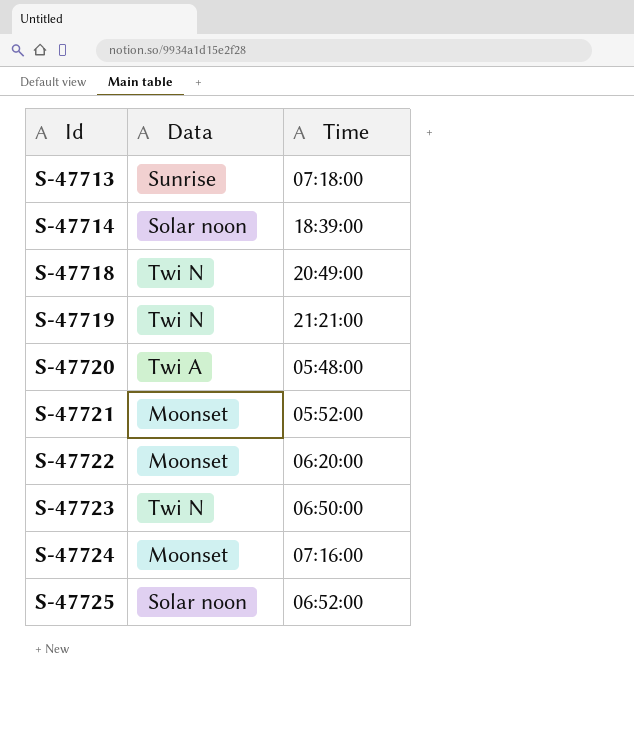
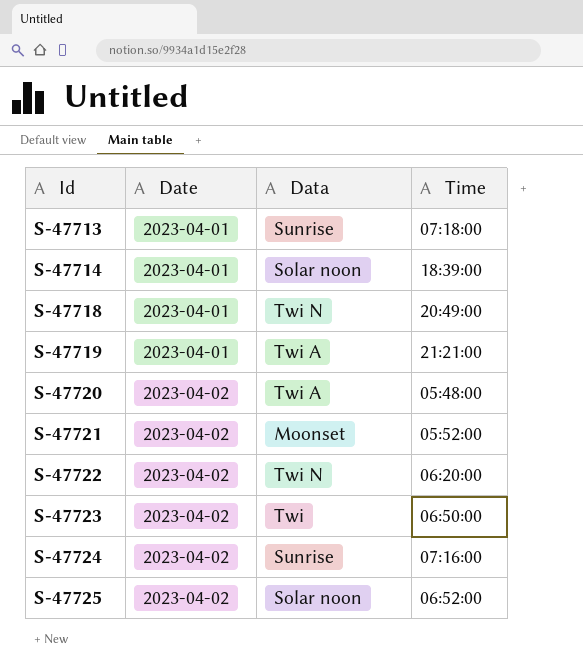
column Date | position: none -> 2
S-47719 | Data: Twi N -> Twi A
S-47722 | Data: Moonset -> Twi N
S-47723 | Data: Twi N -> Twi
S-47724 | Data: Moonset -> Sunrise

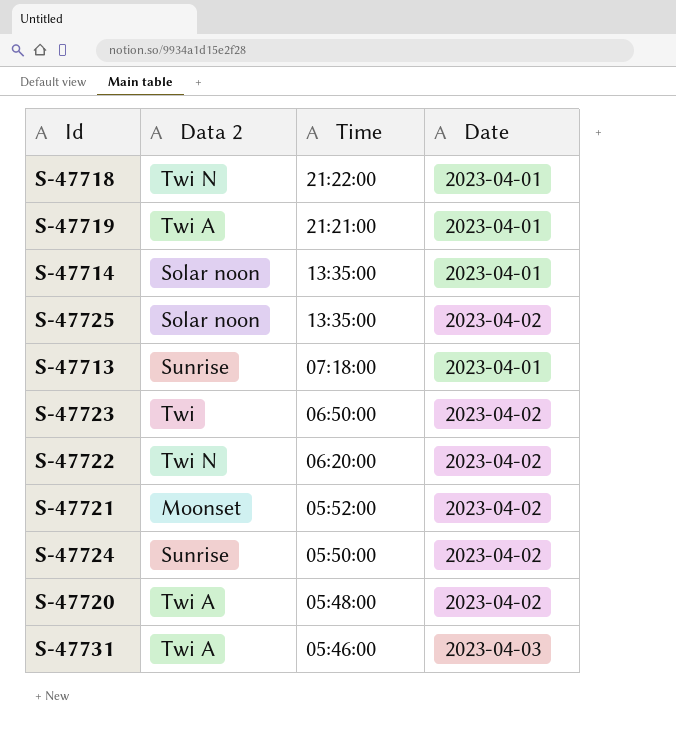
row order: Id ascending -> Time descending
column name: Data -> Data 2
column Date | position: 2 -> 4
S-47718 | Time: 20:49:00 -> 21:22:00
S-47714 | Time: 18:39:00 -> 13:35:00
S-47725 | Time: 06:52:00 -> 13:35:00
S-47724 | Time: 07:16:00 -> 05:50:00
row S-47731: none -> Twi A | 05:46:00 | 2023-04-03

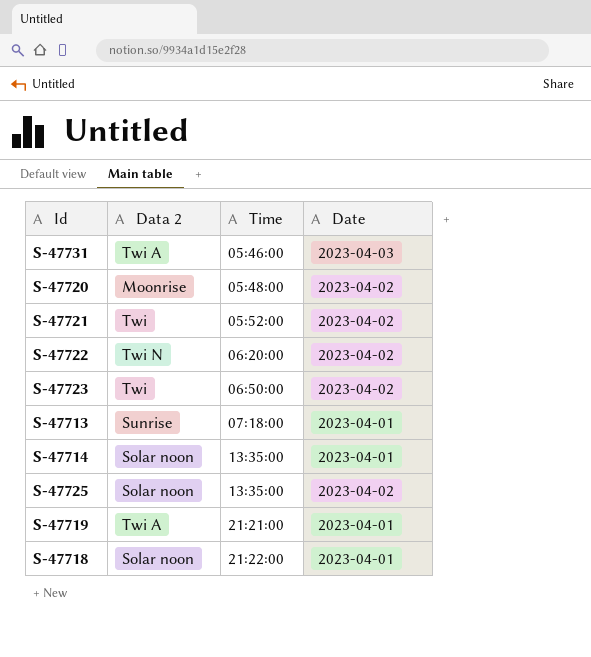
row order: Time descending -> Time ascending
row S-47724: Sunrise | 05:50:00 | 2023-04-02 -> none
S-47720 | Data 2: Twi A -> Moonrise
S-47721 | Data 2: Moonset -> Twi
S-47718 | Data 2: Twi N -> Solar noon

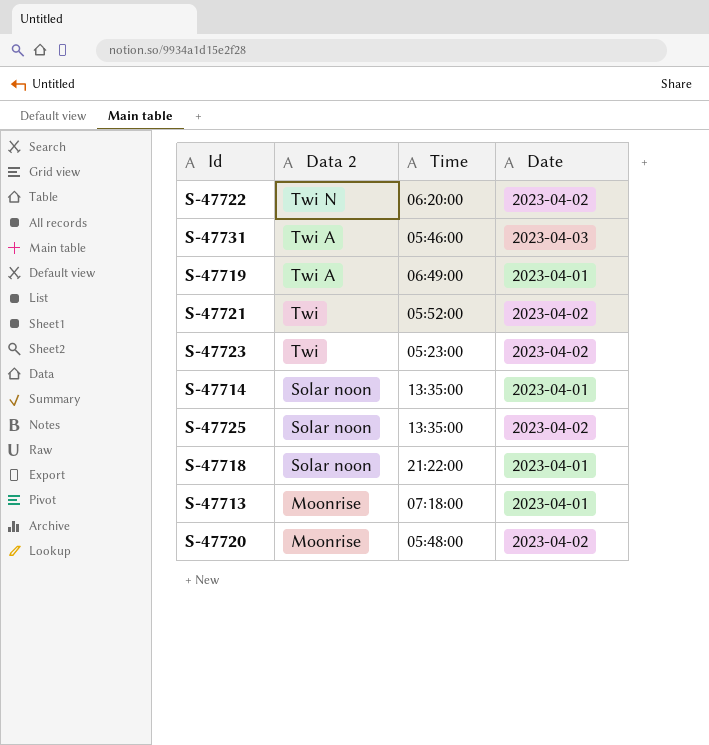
row order: Time ascending -> Data 2 descending
S-47719 | Time: 21:21:00 -> 06:49:00
S-47723 | Time: 06:50:00 -> 05:23:00
S-47713 | Data 2: Sunrise -> Moonrise

